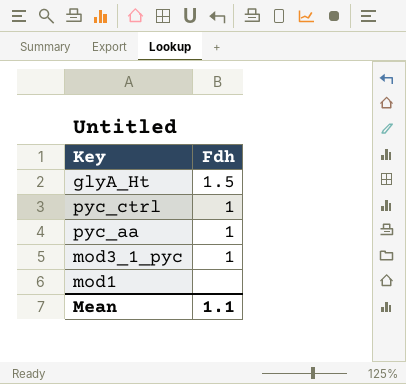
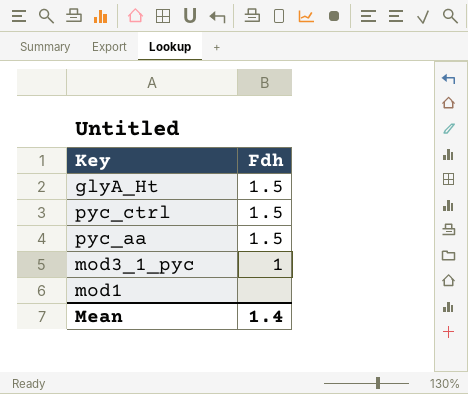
pyc_ctrl | Fdh: 1 -> 1.5
pyc_aa | Fdh: 1 -> 1.5
Mean | Fdh: 1.1 -> 1.4

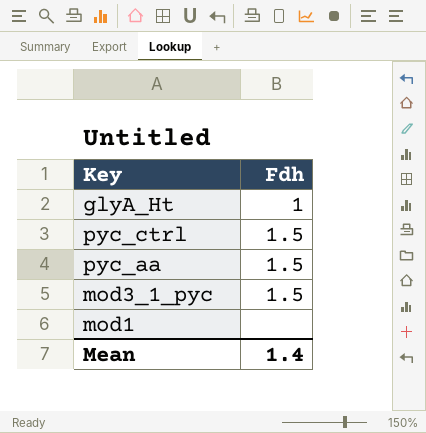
glyA_Ht | Fdh: 1.5 -> 1
mod3_1_pyc | Fdh: 1 -> 1.5

